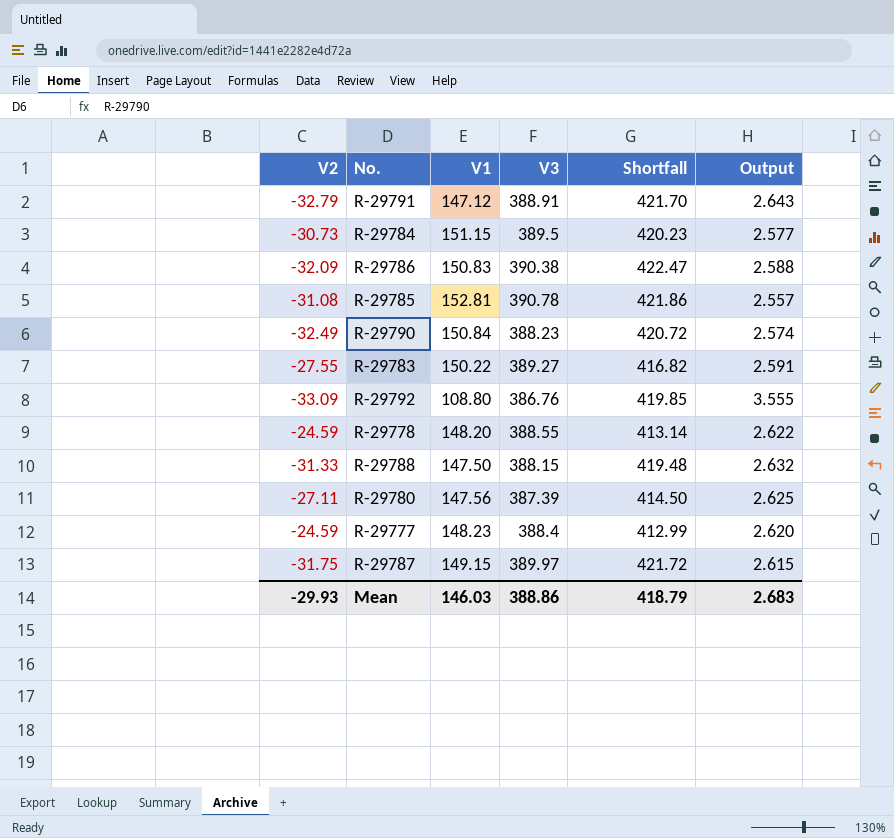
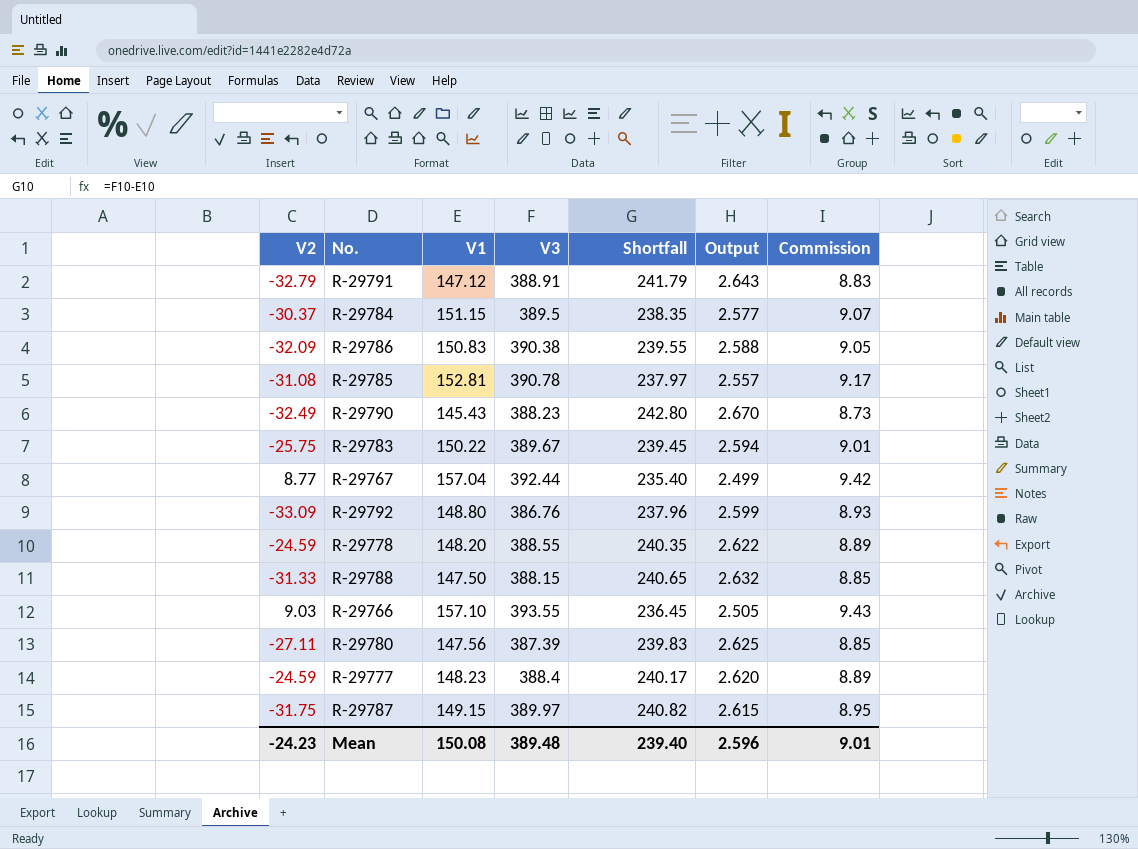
column Shortfall | formula: [V3] - [V2] -> [V3] - [V1]
column Commission | formula: none -> [V1] * 0.06
R-29784 | V2: -30.73 -> -30.37
R-29790 | V1: 150.84 -> 145.43
R-29790 | Output: 2.574 -> 2.670
R-29783 | V2: -27.55 -> -25.75
R-29783 | V3: 389.27 -> 389.67
R-29783 | Output: 2.591 -> 2.594
row R-29767: none -> 8.77 | 157.04 | 392.44 | 235.40 | 2.499 | 9.42
R-29792 | V1: 108.80 -> 148.80
R-29792 | Output: 3.555 -> 2.599
row R-29766: none -> 9.03 | 157.10 | 393.55 | 236.45 | 2.505 | 9.43
Mean | V2: -29.93 -> -24.23
Mean | V1: 146.03 -> 150.08
Mean | V3: 388.86 -> 389.48
Mean | Shortfall: 418.79 -> 239.40
Mean | Output: 2.683 -> 2.596

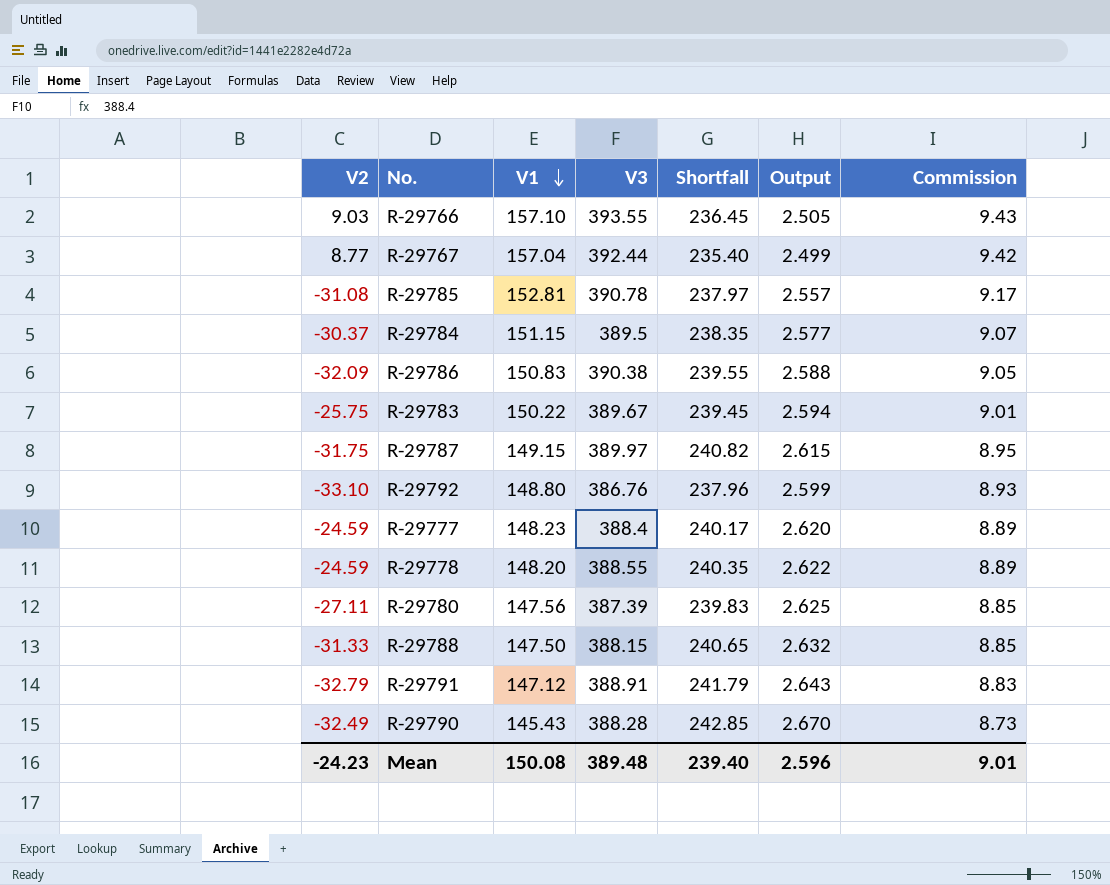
row order: none -> V1 descending
R-29792 | V2: -33.09 -> -33.10
R-29790 | V3: 388.23 -> 388.28
R-29790 | Shortfall: 242.80 -> 242.85

